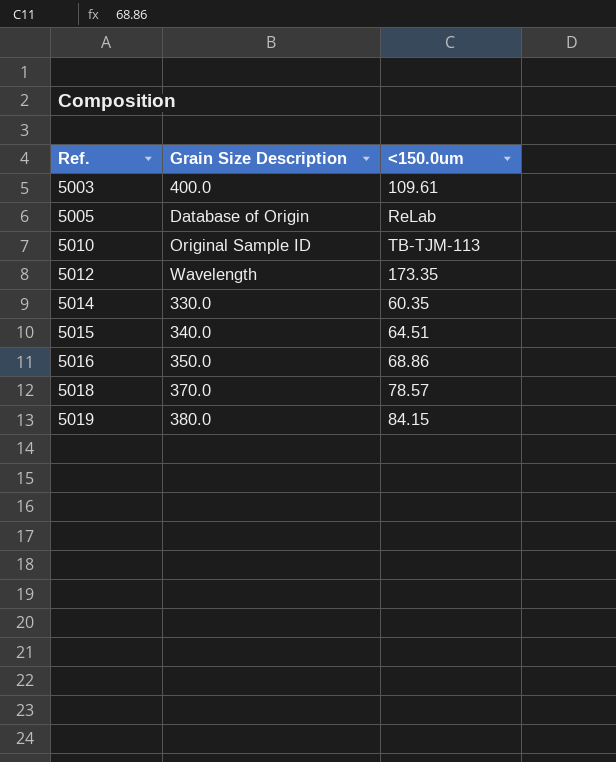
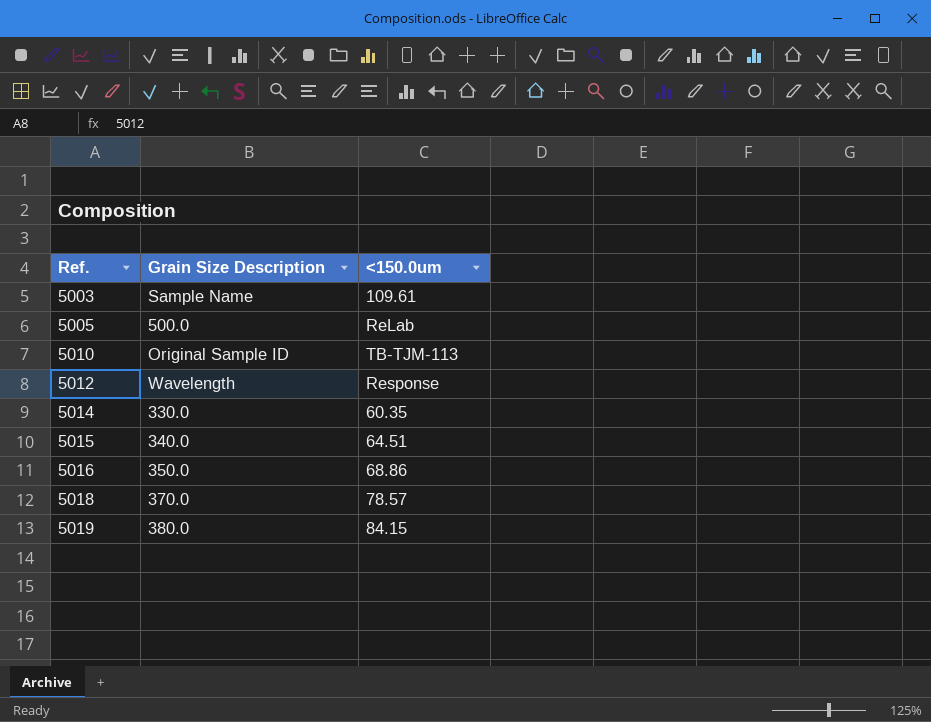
5003 | Grain Size Description: 400.0 -> Sample Name
5005 | Grain Size Description: Database of Origin -> 500.0
5012 | <150.0um: 173.35 -> Response

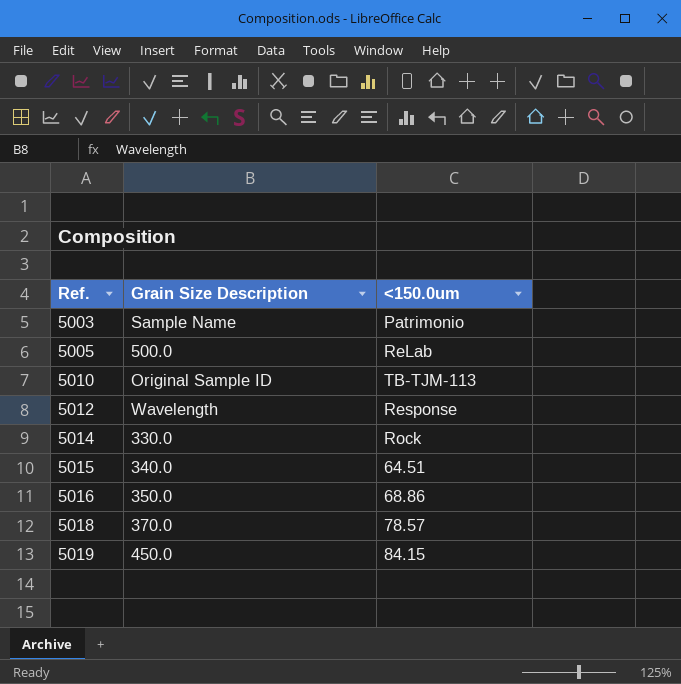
5003 | <150.0um: 109.61 -> Patrimonio
5014 | <150.0um: 60.35 -> Rock
5019 | Grain Size Description: 380.0 -> 450.0

